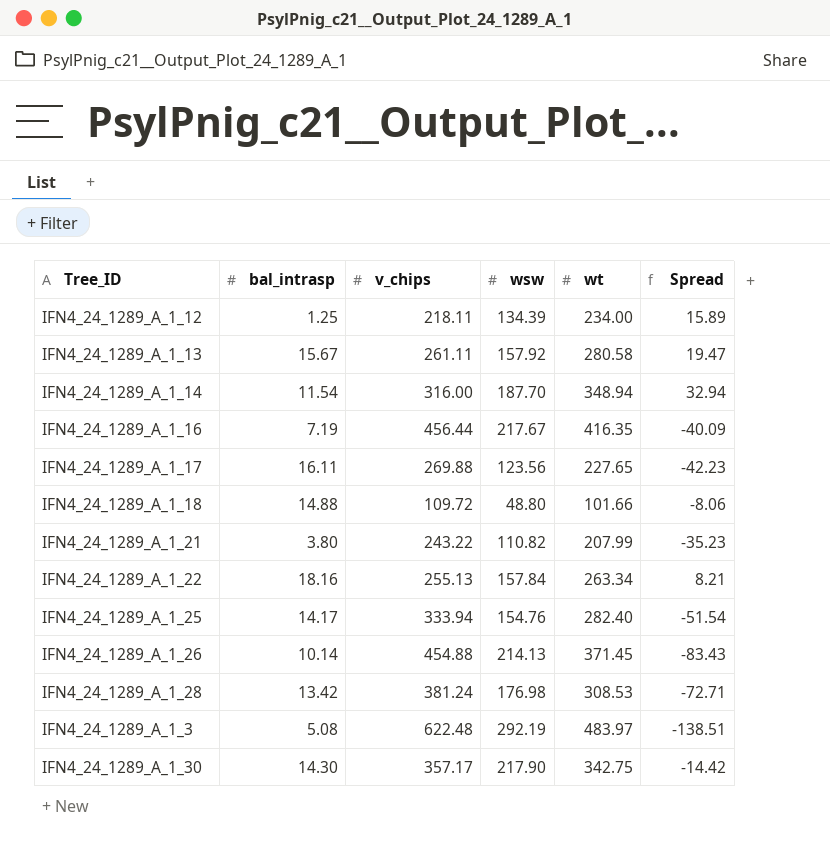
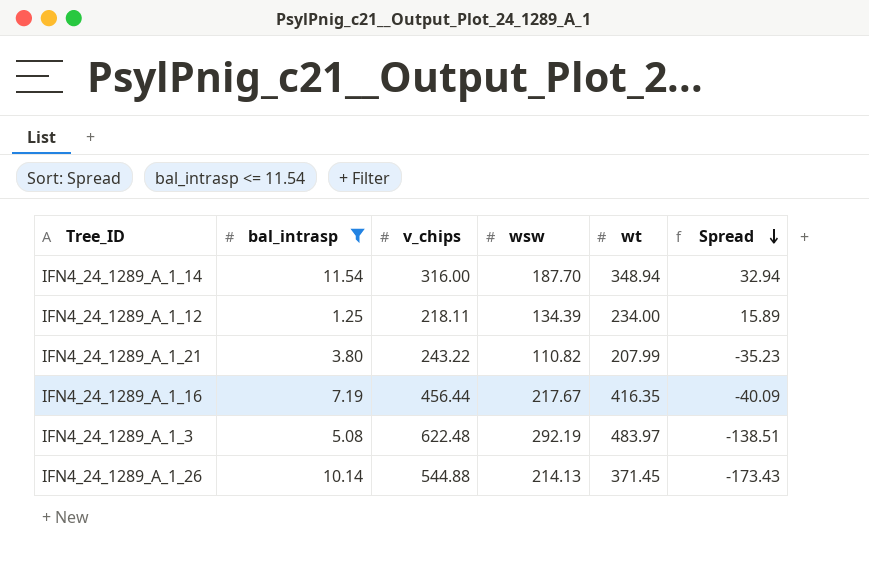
filter: none -> bal_intrasp <= 11.54
row order: none -> Spread descending
IFN4_24_1289_A_1_26 | v_chips: 454.88 -> 544.88
IFN4_24_1289_A_1_26 | Spread: -83.43 -> -173.43

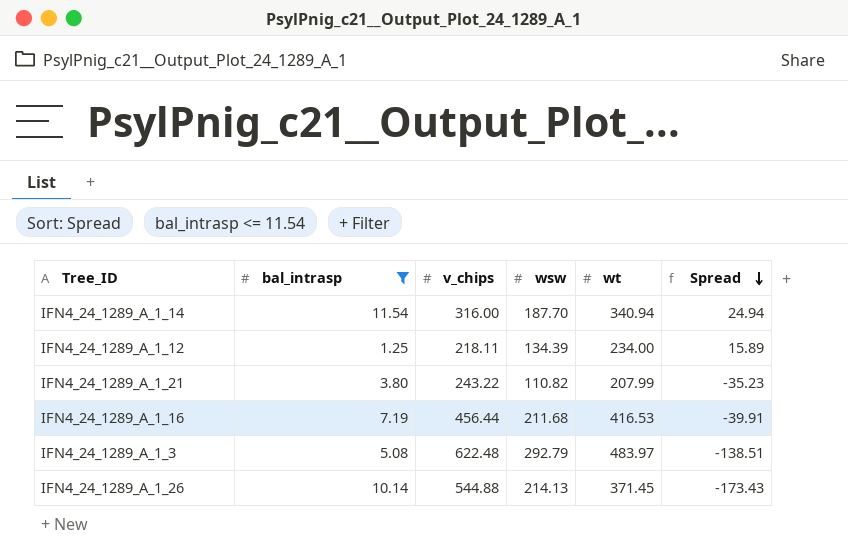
IFN4_24_1289_A_1_14 | wt: 348.94 -> 340.94
IFN4_24_1289_A_1_14 | Spread: 32.94 -> 24.94
IFN4_24_1289_A_1_16 | wsw: 217.67 -> 211.68
IFN4_24_1289_A_1_16 | wt: 416.35 -> 416.53
IFN4_24_1289_A_1_16 | Spread: -40.09 -> -39.91
IFN4_24_1289_A_1_3 | wsw: 292.19 -> 292.79

